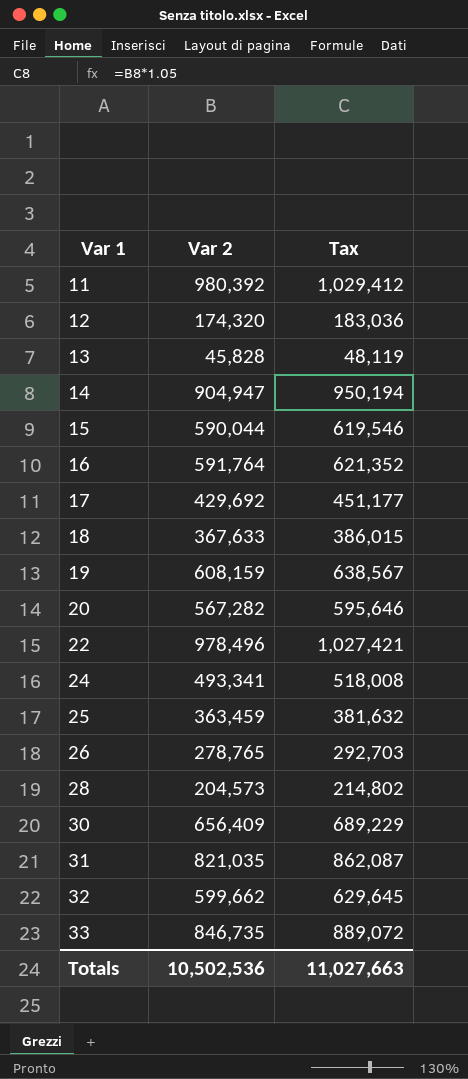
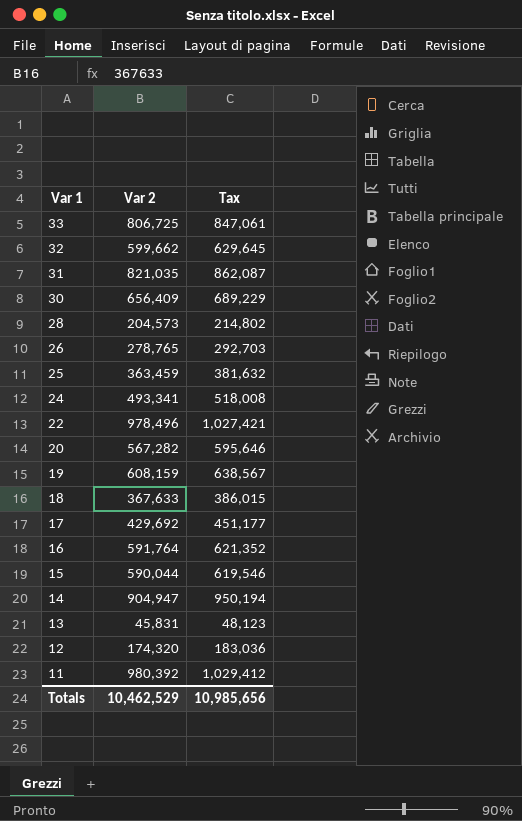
row order: Var 1 ascending -> Var 1 descending
33 | Var 2: 846,735 -> 806,725
33 | Tax: 889,072 -> 847,061
13 | Var 2: 45,828 -> 45,831
13 | Tax: 48,119 -> 48,123
Totals | Var 2: 10,502,536 -> 10,462,529
Totals | Tax: 11,027,663 -> 10,985,656

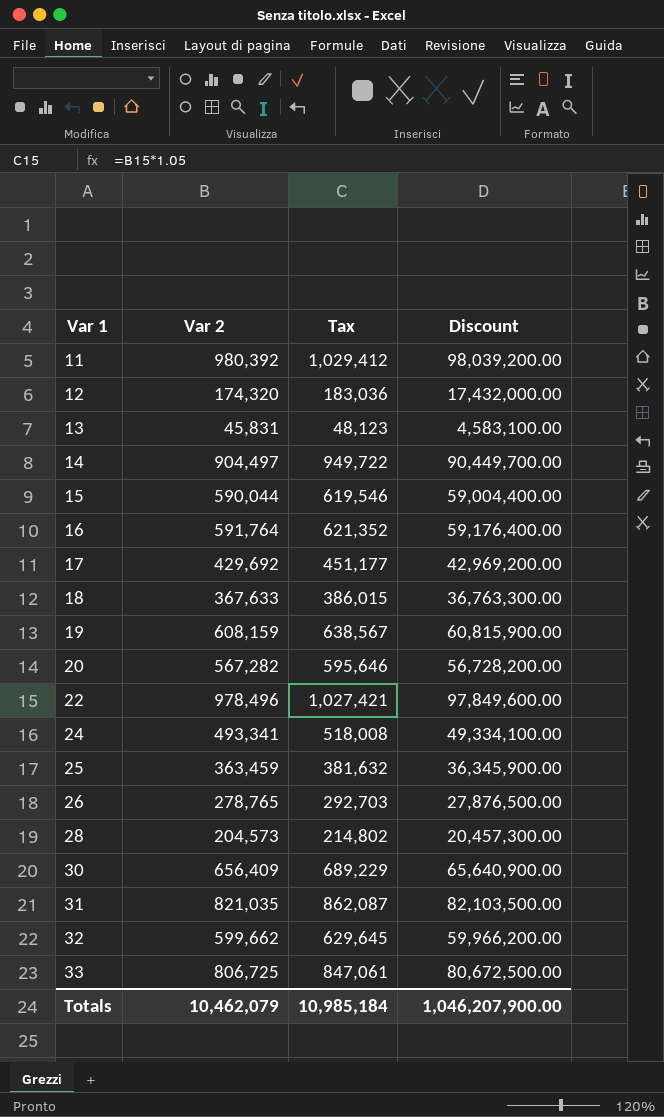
row order: Var 1 descending -> Var 1 ascending
column Discount | formula: none -> [Var 2] * 100
14 | Var 2: 904,947 -> 904,497
14 | Tax: 950,194 -> 949,722
Totals | Var 2: 10,462,529 -> 10,462,079
Totals | Tax: 10,985,656 -> 10,985,184

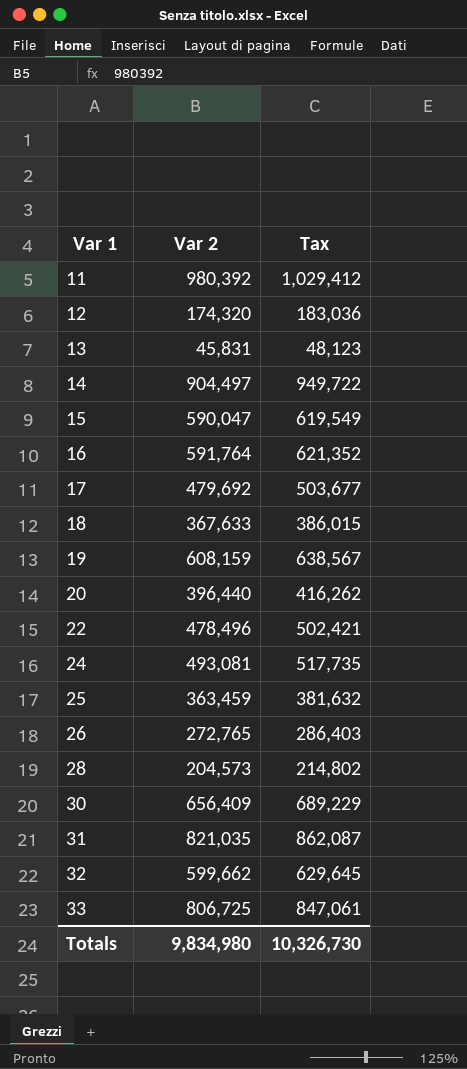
column Discount | formula: [Var 2] * 100 -> none
15 | Var 2: 590,044 -> 590,047
15 | Tax: 619,546 -> 619,549
17 | Var 2: 429,692 -> 479,692
17 | Tax: 451,177 -> 503,677
20 | Var 2: 567,282 -> 396,440
20 | Tax: 595,646 -> 416,262
22 | Var 2: 978,496 -> 478,496
22 | Tax: 1,027,421 -> 502,421
24 | Var 2: 493,341 -> 493,081
24 | Tax: 518,008 -> 517,735
26 | Var 2: 278,765 -> 272,765
26 | Tax: 292,703 -> 286,403
Totals | Var 2: 10,462,079 -> 9,834,980
Totals | Tax: 10,985,184 -> 10,326,730

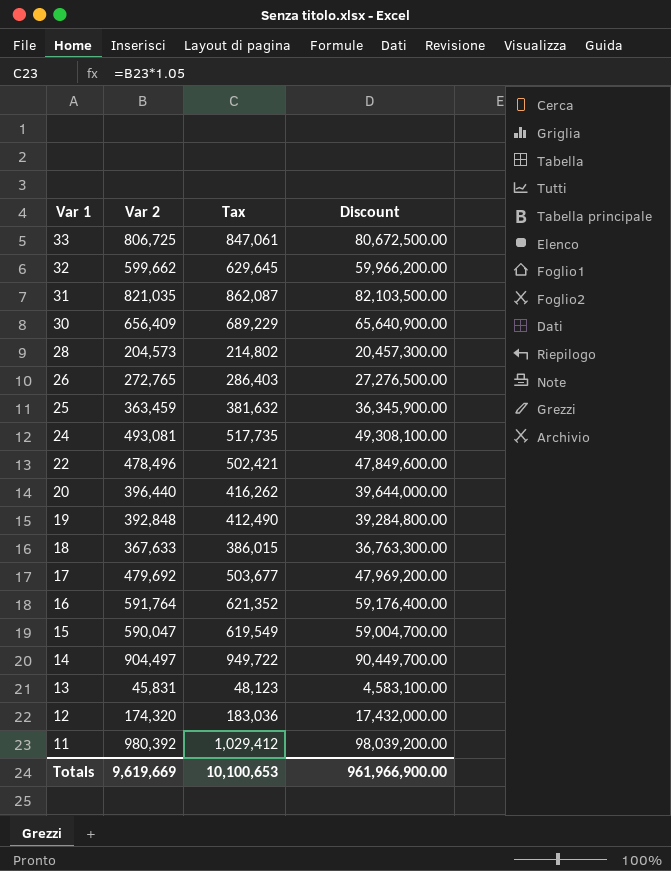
row order: Var 1 ascending -> Var 1 descending
column Discount | formula: none -> [Var 2] * 100
19 | Var 2: 608,159 -> 392,848
19 | Tax: 638,567 -> 412,490
Totals | Var 2: 9,834,980 -> 9,619,669
Totals | Tax: 10,326,730 -> 10,100,653

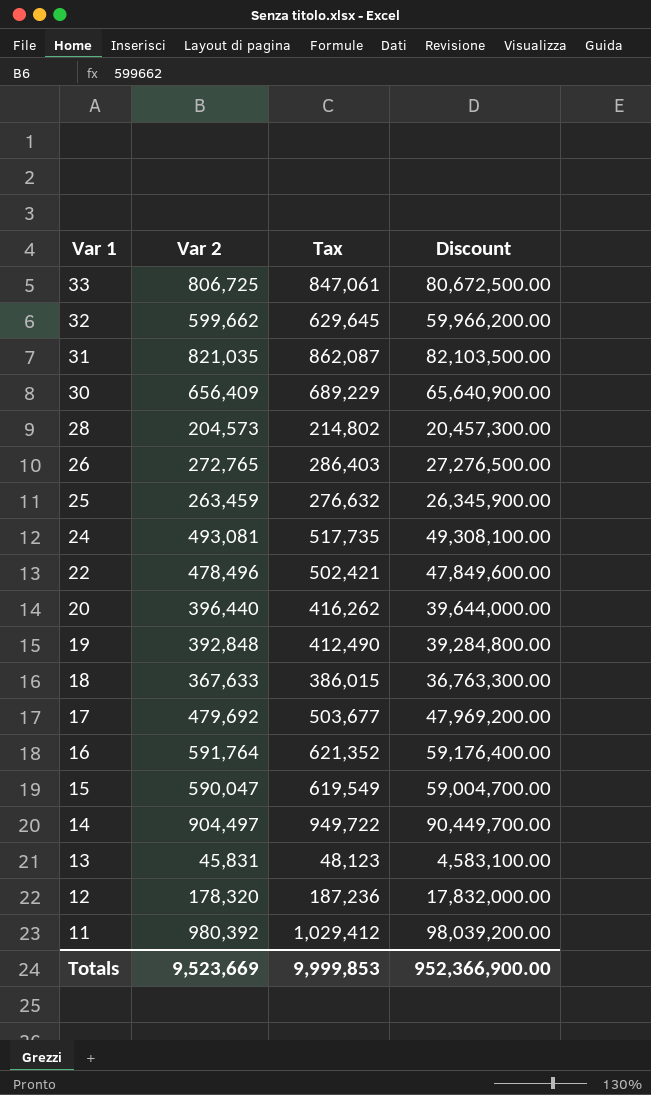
25 | Var 2: 363,459 -> 263,459
25 | Tax: 381,632 -> 276,632
25 | Discount: 36,345,900.00 -> 26,345,900.00
12 | Var 2: 174,320 -> 178,320
12 | Tax: 183,036 -> 187,236
12 | Discount: 17,432,000.00 -> 17,832,000.00
Totals | Var 2: 9,619,669 -> 9,523,669
Totals | Tax: 10,100,653 -> 9,999,853
Totals | Discount: 961,966,900.00 -> 952,366,900.00

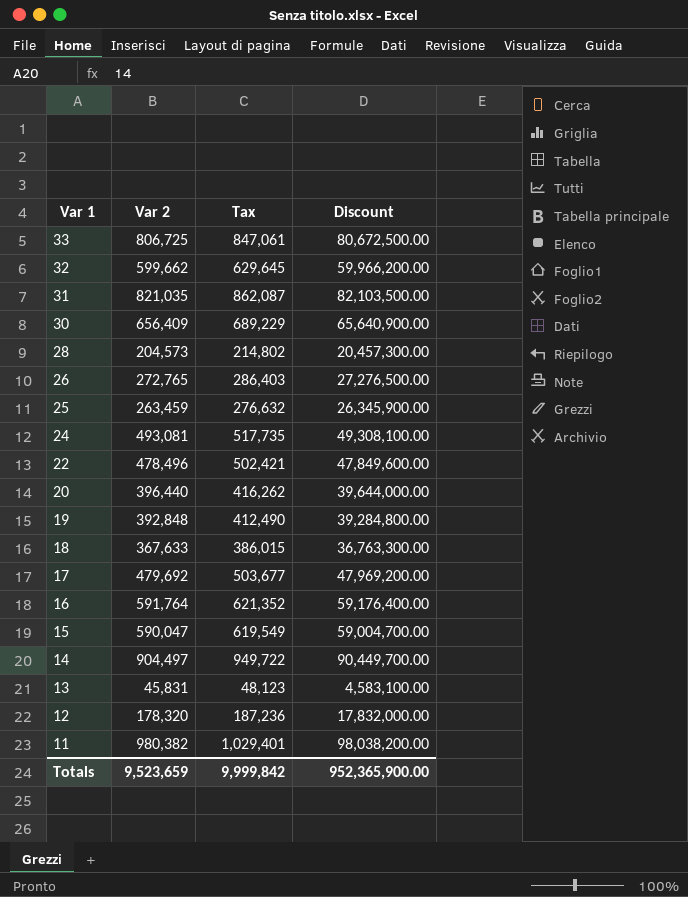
11 | Var 2: 980,392 -> 980,382
11 | Tax: 1,029,412 -> 1,029,401
11 | Discount: 98,039,200.00 -> 98,038,200.00
Totals | Var 2: 9,523,669 -> 9,523,659
Totals | Tax: 9,999,853 -> 9,999,842
Totals | Discount: 952,366,900.00 -> 952,365,900.00

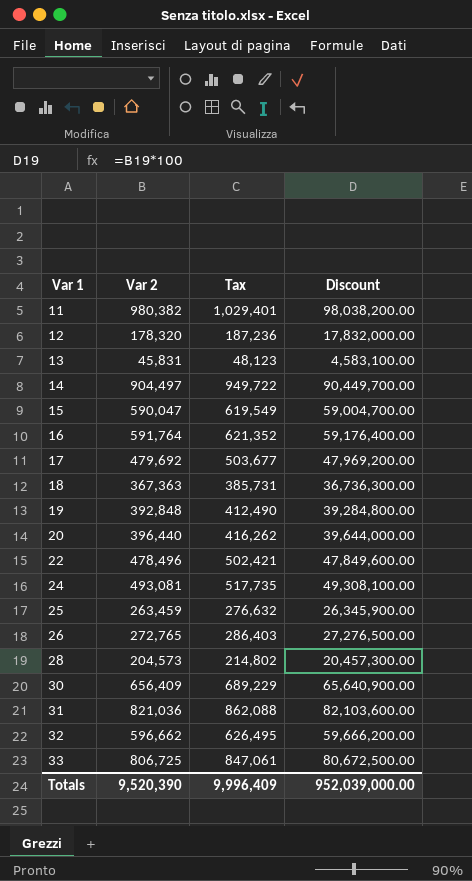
row order: Var 1 descending -> Var 1 ascending
18 | Var 2: 367,633 -> 367,363
18 | Tax: 386,015 -> 385,731
18 | Discount: 36,763,300.00 -> 36,736,300.00
31 | Var 2: 821,035 -> 821,036
31 | Tax: 862,087 -> 862,088
31 | Discount: 82,103,500.00 -> 82,103,600.00
32 | Var 2: 599,662 -> 596,662
32 | Tax: 629,645 -> 626,495
32 | Discount: 59,966,200.00 -> 59,666,200.00
Totals | Var 2: 9,523,659 -> 9,520,390
Totals | Tax: 9,999,842 -> 9,996,409
Totals | Discount: 952,365,900.00 -> 952,039,000.00

